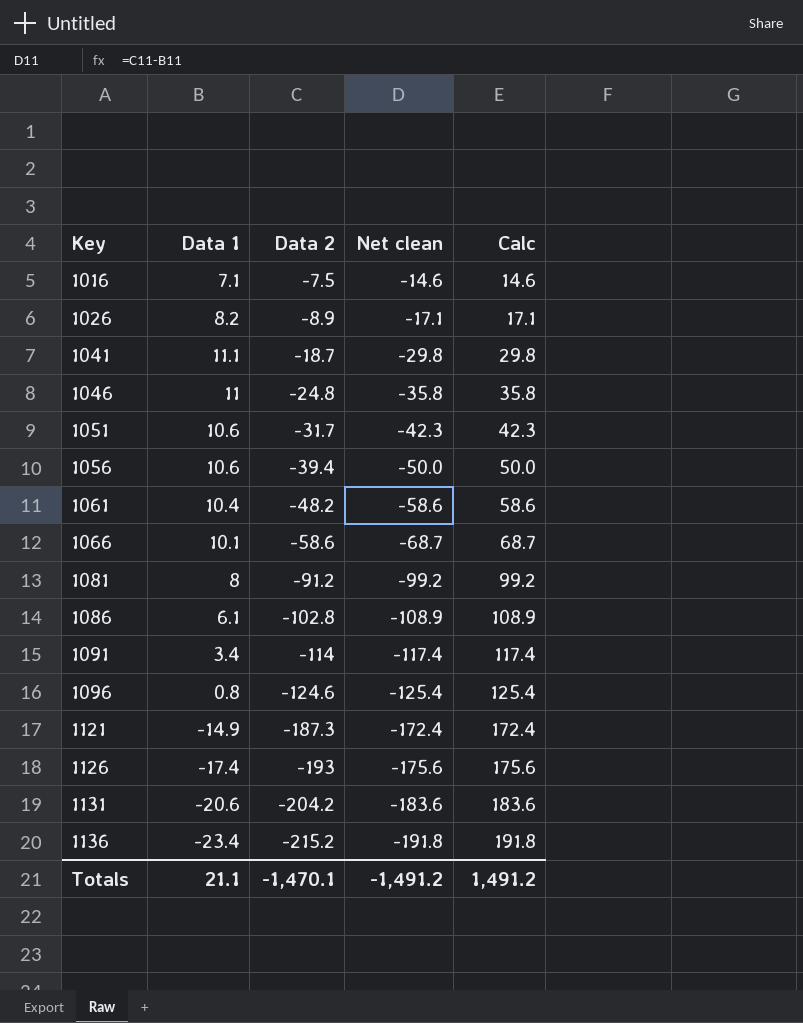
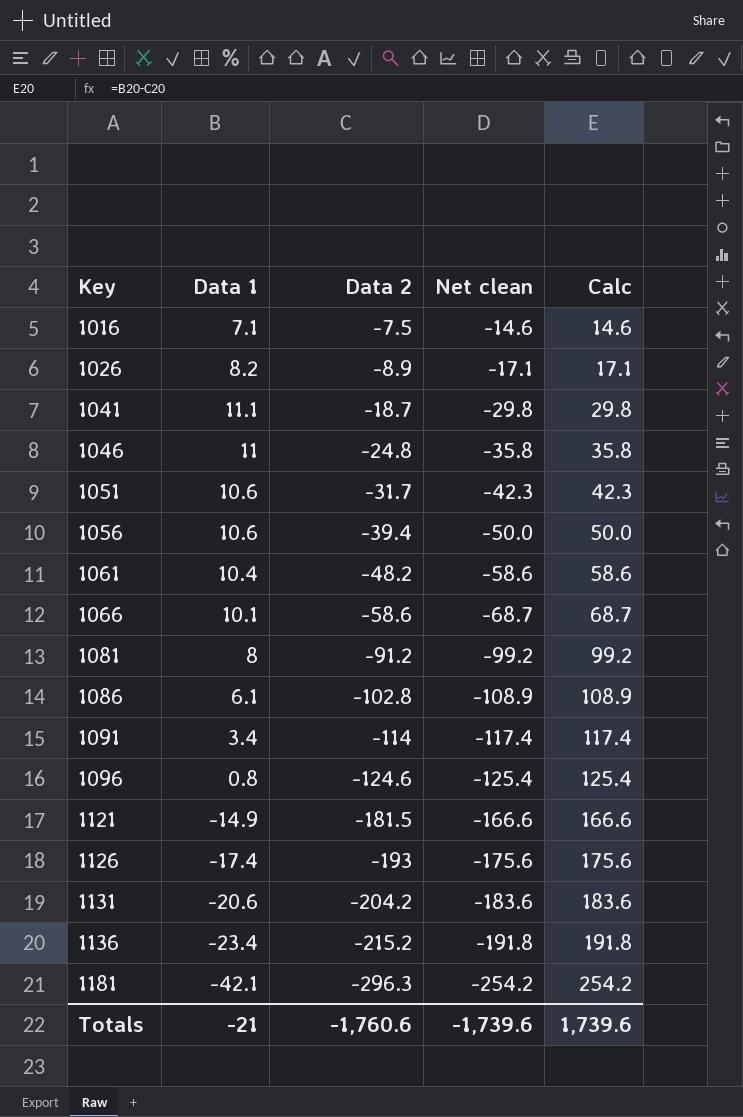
1121 | Data 2: -187.3 -> -181.5
1121 | Net clean: -172.4 -> -166.6
1121 | Calc: 172.4 -> 166.6
row 1181: none -> -42.1 | -296.3 | -254.2 | 254.2
Totals | Data 1: 21.1 -> -21
Totals | Data 2: -1,470.1 -> -1,760.6
Totals | Net clean: -1,491.2 -> -1,739.6
Totals | Calc: 1,491.2 -> 1,739.6

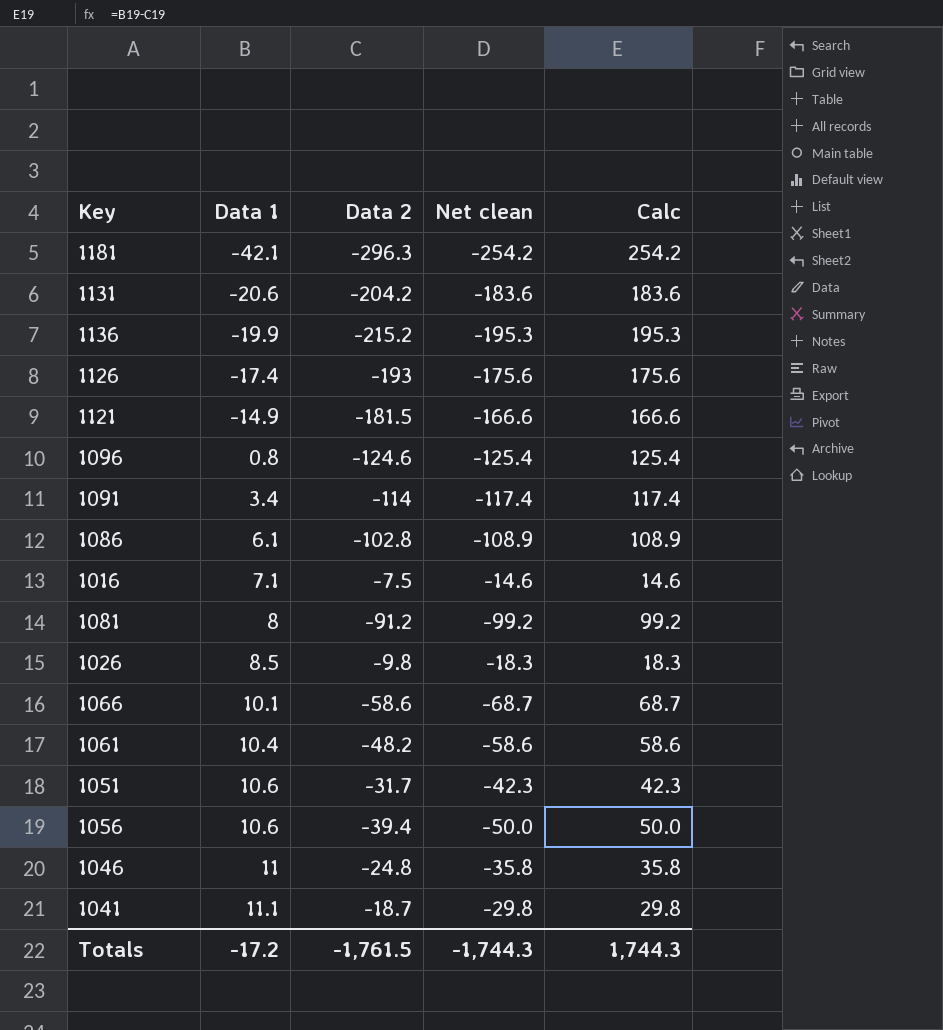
row order: Key ascending -> Data 1 ascending
1136 | Data 1: -23.4 -> -19.9
1136 | Net clean: -191.8 -> -195.3
1136 | Calc: 191.8 -> 195.3
1026 | Data 1: 8.2 -> 8.5
1026 | Data 2: -8.9 -> -9.8
1026 | Net clean: -17.1 -> -18.3
1026 | Calc: 17.1 -> 18.3
Totals | Data 1: -21 -> -17.2
Totals | Data 2: -1,760.6 -> -1,761.5
Totals | Net clean: -1,739.6 -> -1,744.3
Totals | Calc: 1,739.6 -> 1,744.3

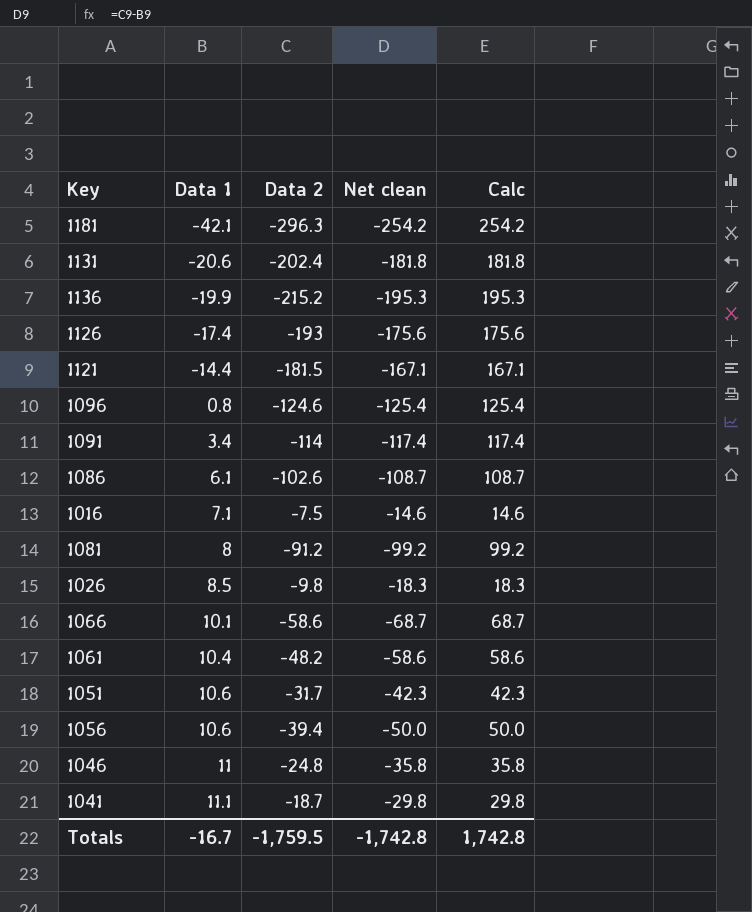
1131 | Data 2: -204.2 -> -202.4
1131 | Net clean: -183.6 -> -181.8
1131 | Calc: 183.6 -> 181.8
1121 | Data 1: -14.9 -> -14.4
1121 | Net clean: -166.6 -> -167.1
1121 | Calc: 166.6 -> 167.1
1086 | Data 2: -102.8 -> -102.6
1086 | Net clean: -108.9 -> -108.7
1086 | Calc: 108.9 -> 108.7
Totals | Data 1: -17.2 -> -16.7
Totals | Data 2: -1,761.5 -> -1,759.5
Totals | Net clean: -1,744.3 -> -1,742.8
Totals | Calc: 1,744.3 -> 1,742.8

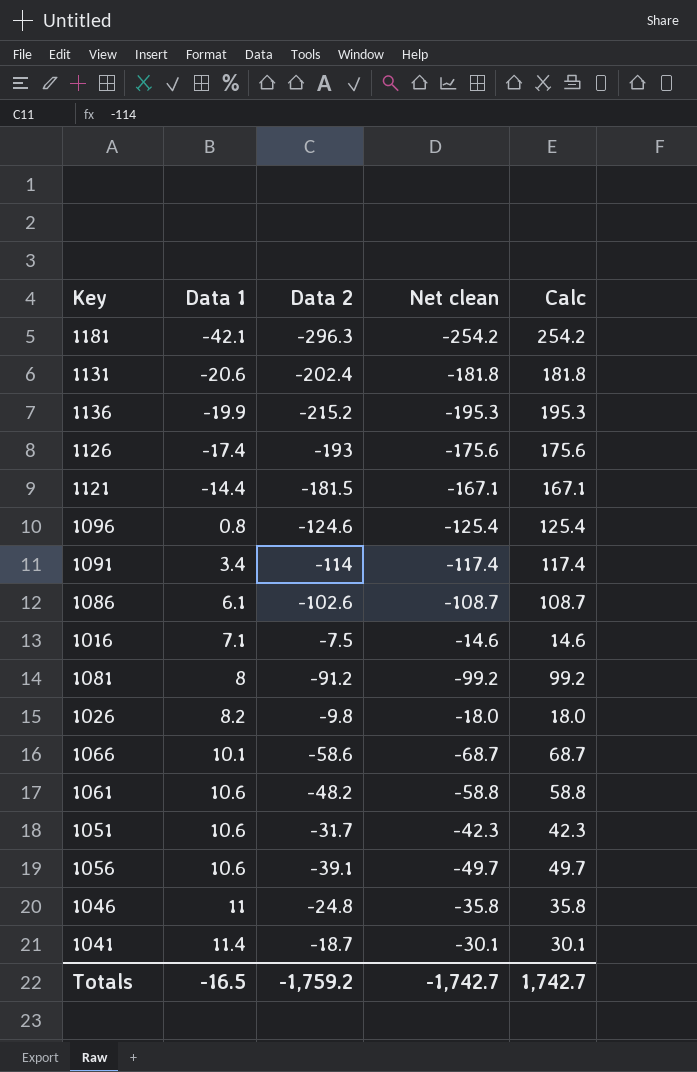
1026 | Data 1: 8.5 -> 8.2
1026 | Net clean: -18.3 -> -18.0
1026 | Calc: 18.3 -> 18.0
1061 | Data 1: 10.4 -> 10.6
1061 | Net clean: -58.6 -> -58.8
1061 | Calc: 58.6 -> 58.8
1056 | Data 2: -39.4 -> -39.1
1056 | Net clean: -50.0 -> -49.7
1056 | Calc: 50.0 -> 49.7
1041 | Data 1: 11.1 -> 11.4
1041 | Net clean: -29.8 -> -30.1
1041 | Calc: 29.8 -> 30.1
Totals | Data 1: -16.7 -> -16.5
Totals | Data 2: -1,759.5 -> -1,759.2
Totals | Net clean: -1,742.8 -> -1,742.7
Totals | Calc: 1,742.8 -> 1,742.7

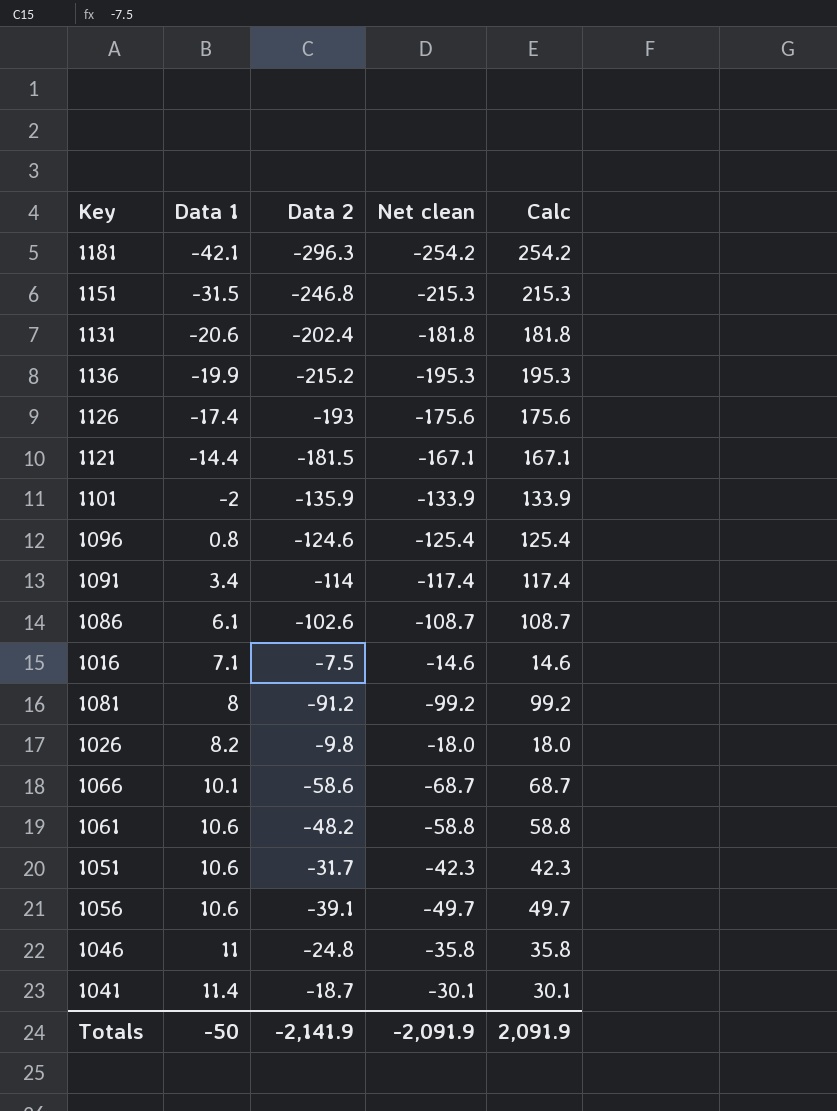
row 1151: none -> -31.5 | -246.8 | -215.3 | 215.3
row 1101: none -> -2 | -135.9 | -133.9 | 133.9
Totals | Data 1: -16.5 -> -50
Totals | Data 2: -1,759.2 -> -2,141.9
Totals | Net clean: -1,742.7 -> -2,091.9
Totals | Calc: 1,742.7 -> 2,091.9

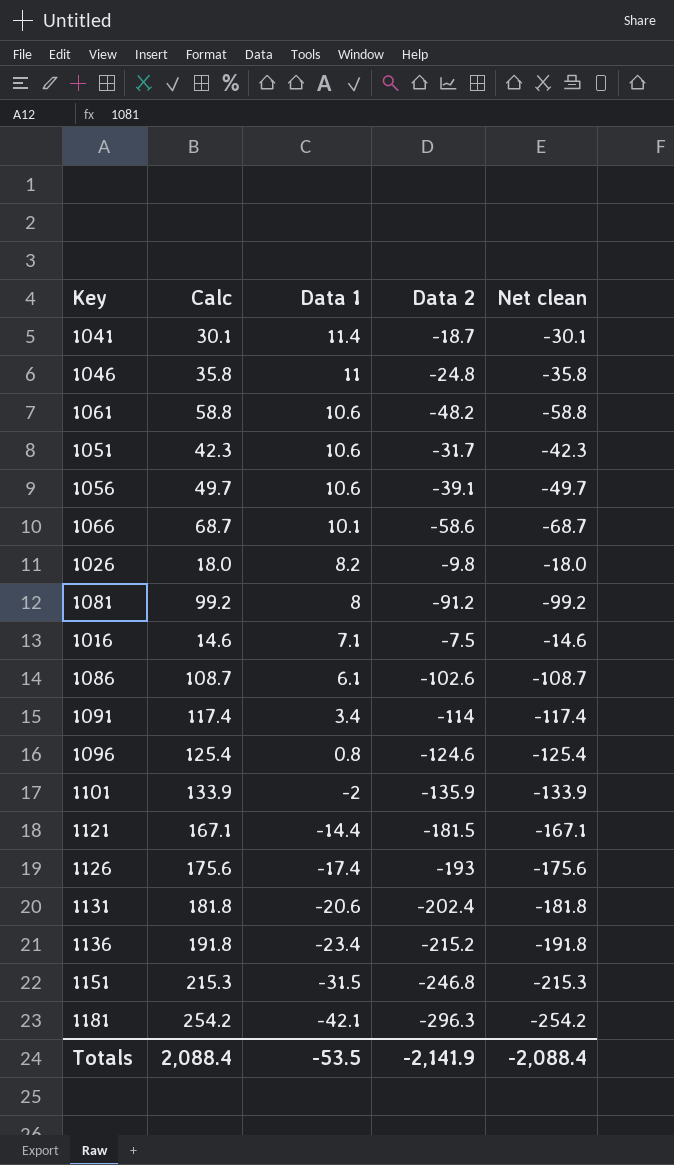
row order: Data 1 ascending -> Data 1 descending
column Calc | position: 5 -> 2
1136 | Calc: 195.3 -> 191.8
1136 | Data 1: -19.9 -> -23.4
1136 | Net clean: -195.3 -> -191.8
Totals | Calc: 2,091.9 -> 2,088.4
Totals | Data 1: -50 -> -53.5
Totals | Net clean: -2,091.9 -> -2,088.4

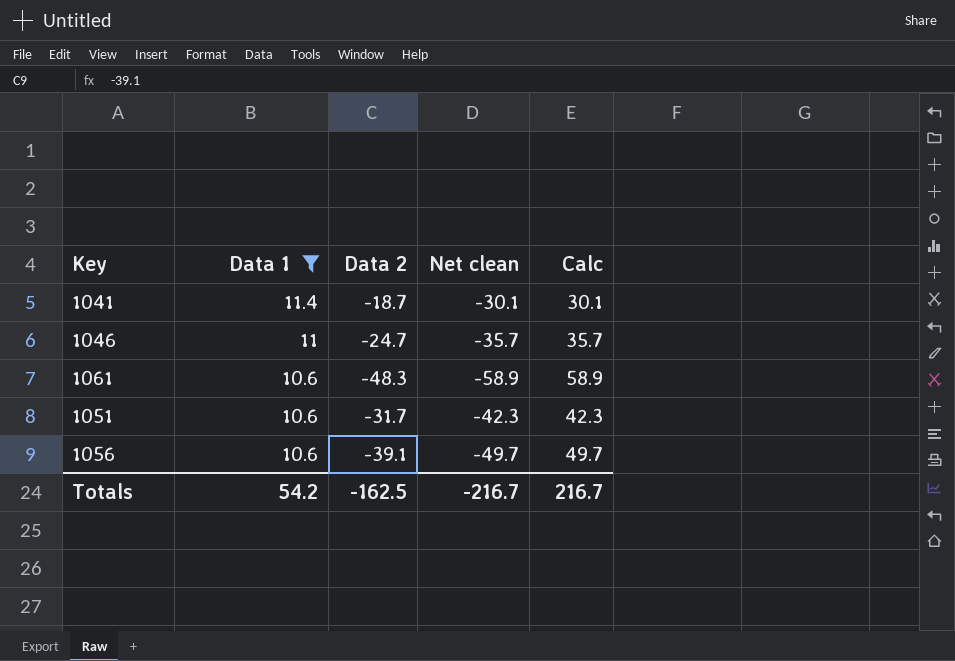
filter: none -> Data 1 >= 10.6
column Calc | position: 2 -> 5
1046 | Data 2: -24.8 -> -24.7
1046 | Net clean: -35.8 -> -35.7
1046 | Calc: 35.8 -> 35.7
1061 | Data 2: -48.2 -> -48.3
1061 | Net clean: -58.8 -> -58.9
1061 | Calc: 58.8 -> 58.9
Totals | Data 1: -53.5 -> 54.2
Totals | Data 2: -2,141.9 -> -162.5
Totals | Net clean: -2,088.4 -> -216.7
Totals | Calc: 2,088.4 -> 216.7

